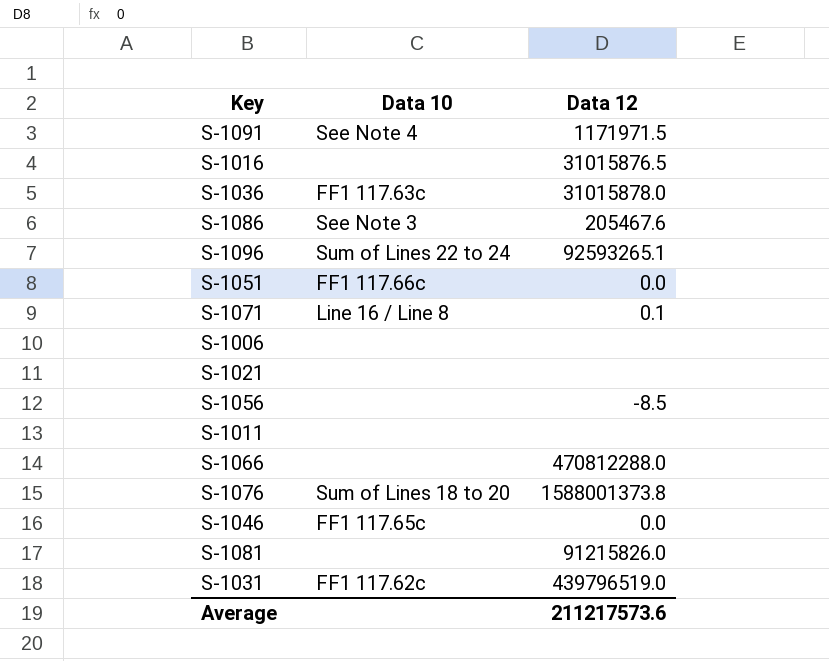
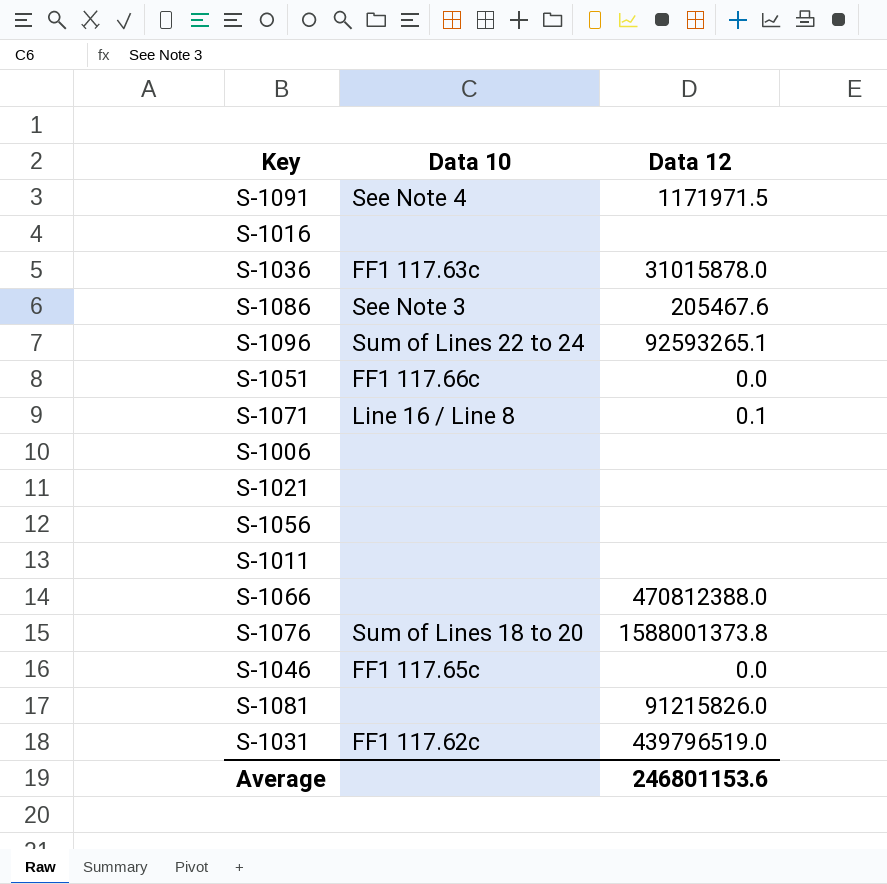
S-1016 | Data 12: 31015876.5 -> none
S-1056 | Data 12: -8.5 -> none
S-1066 | Data 12: 470812288.0 -> 470812388.0
Average | Data 12: 211217573.6 -> 246801153.6

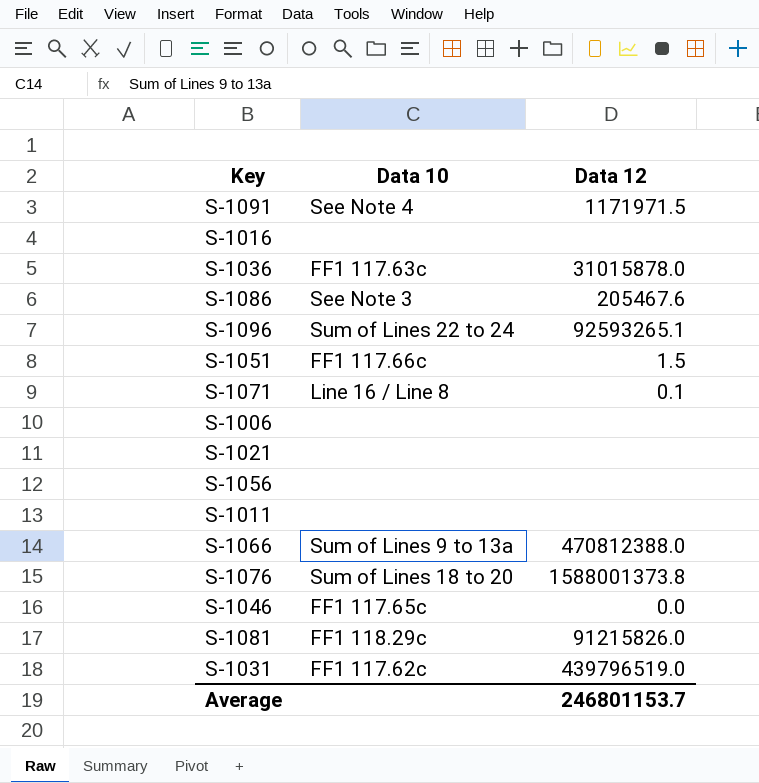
S-1051 | Data 12: 0.0 -> 1.5
S-1066 | Data 10: none -> Sum of Lines 9 to 13a
S-1081 | Data 10: none -> FF1 118.29c
Average | Data 12: 246801153.6 -> 246801153.7

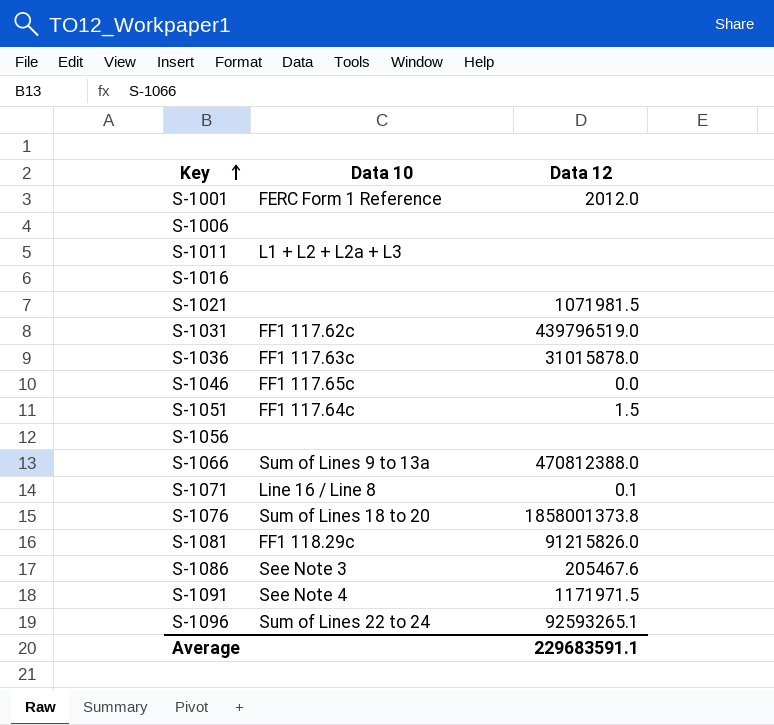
row order: none -> Key ascending
row S-1001: none -> FERC Form 1 Reference | 2012.0
S-1011 | Data 10: none -> L1 + L2 + L2a + L3
S-1021 | Data 12: none -> 1071981.5
S-1051 | Data 10: FF1 117.66c -> FF1 117.64c
S-1076 | Data 12: 1588001373.8 -> 1858001373.8
Average | Data 12: 246801153.7 -> 229683591.1

